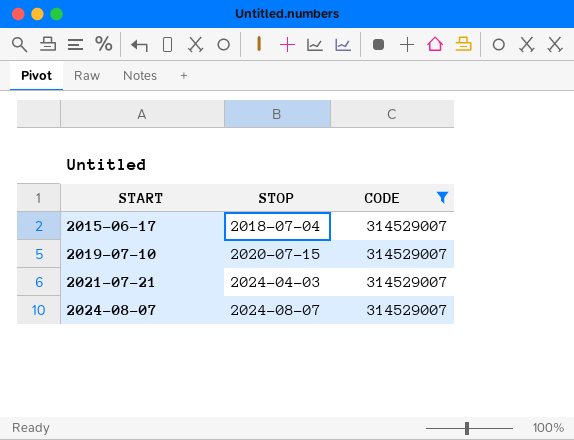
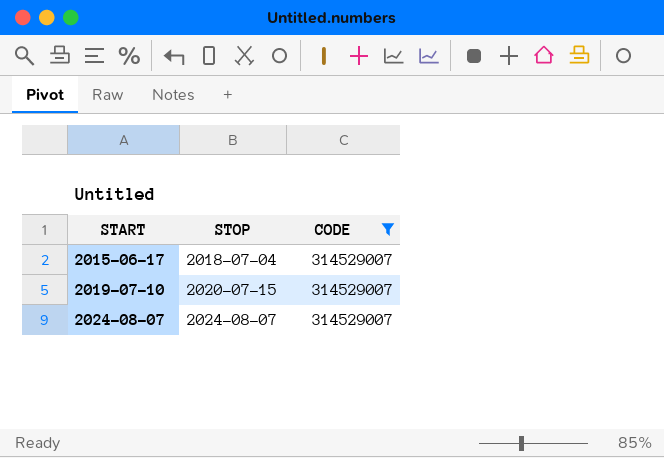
row 2021-07-21: 2024-04-03 | 314529007 -> none

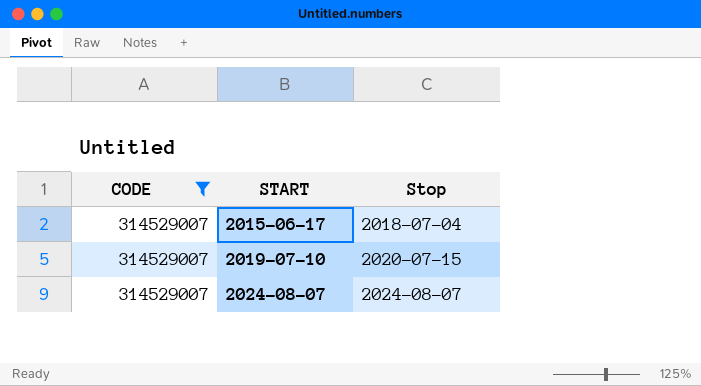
column CODE | position: 3 -> 1
column name: STOP -> Stop

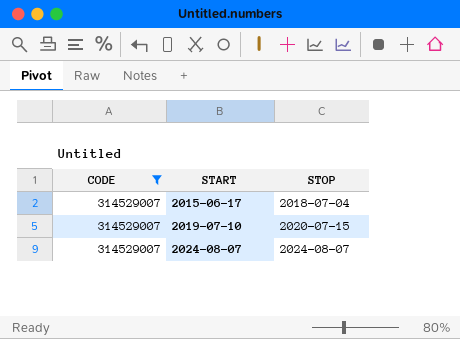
column name: Stop -> STOP

